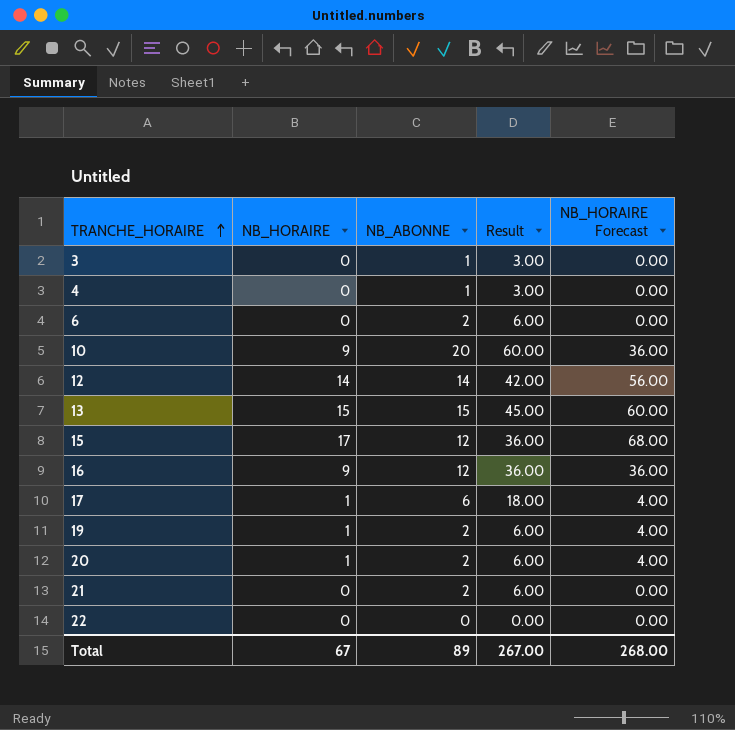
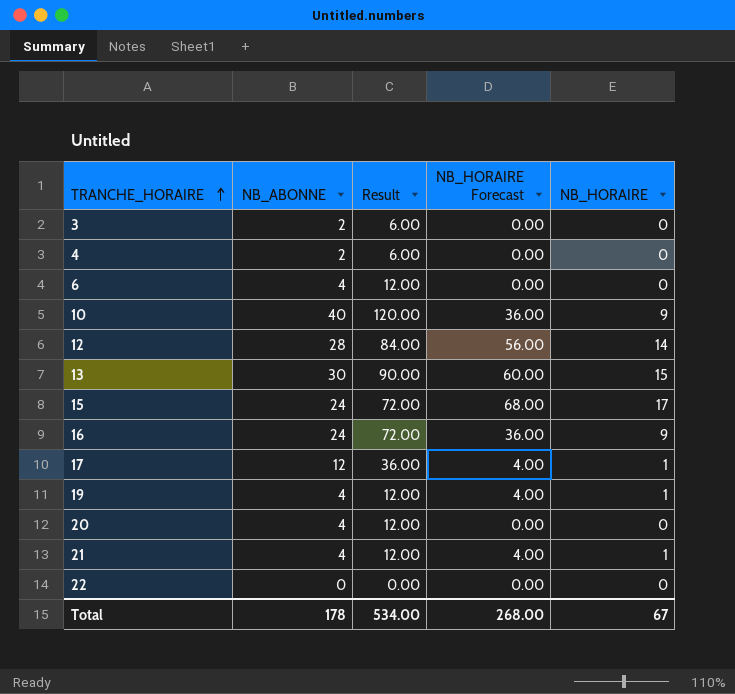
column NB_HORAIRE | position: 2 -> 5
3 | NB_ABONNE: 1 -> 2
3 | Result: 3.00 -> 6.00
4 | NB_ABONNE: 1 -> 2
4 | Result: 3.00 -> 6.00
6 | NB_ABONNE: 2 -> 4
6 | Result: 6.00 -> 12.00
10 | NB_ABONNE: 20 -> 40
10 | Result: 60.00 -> 120.00
12 | NB_ABONNE: 14 -> 28
12 | Result: 42.00 -> 84.00
13 | NB_ABONNE: 15 -> 30
13 | Result: 45.00 -> 90.00
15 | NB_ABONNE: 12 -> 24
15 | Result: 36.00 -> 72.00
16 | NB_ABONNE: 12 -> 24
16 | Result: 36.00 -> 72.00
17 | NB_ABONNE: 6 -> 12
17 | Result: 18.00 -> 36.00
19 | NB_ABONNE: 2 -> 4
19 | Result: 6.00 -> 12.00
20 | NB_ABONNE: 2 -> 4
20 | Result: 6.00 -> 12.00
20 | NB_HORAIRE Forecast: 4.00 -> 0.00
20 | NB_HORAIRE: 1 -> 0
21 | NB_ABONNE: 2 -> 4
21 | Result: 6.00 -> 12.00
21 | NB_HORAIRE Forecast: 0.00 -> 4.00
21 | NB_HORAIRE: 0 -> 1
Total | NB_ABONNE: 89 -> 178
Total | Result: 267.00 -> 534.00

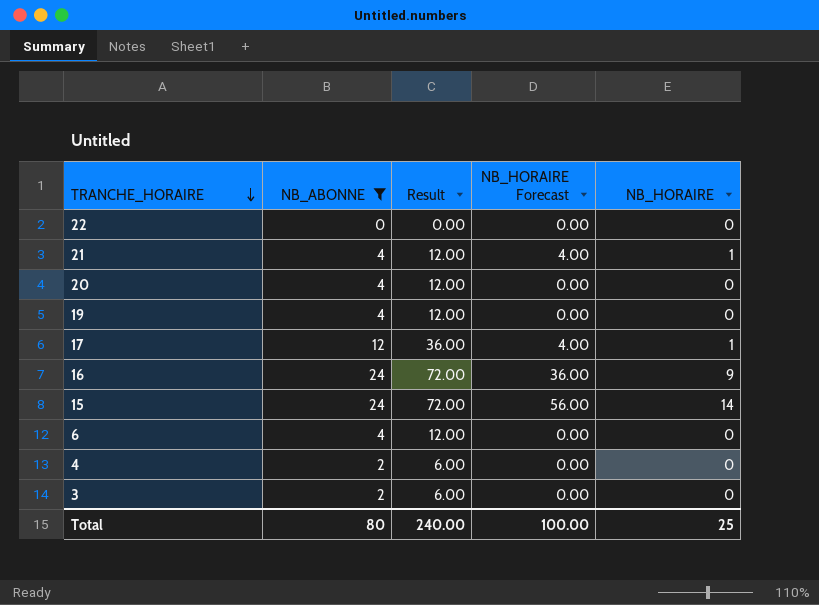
filter: none -> NB_ABONNE <= 24
row order: TRANCHE_HORAIRE ascending -> TRANCHE_HORAIRE descending
19 | NB_HORAIRE Forecast: 4.00 -> 0.00
19 | NB_HORAIRE: 1 -> 0
15 | NB_HORAIRE Forecast: 68.00 -> 56.00
15 | NB_HORAIRE: 17 -> 14
Total | NB_ABONNE: 178 -> 80
Total | Result: 534.00 -> 240.00
Total | NB_HORAIRE Forecast: 268.00 -> 100.00
Total | NB_HORAIRE: 67 -> 25

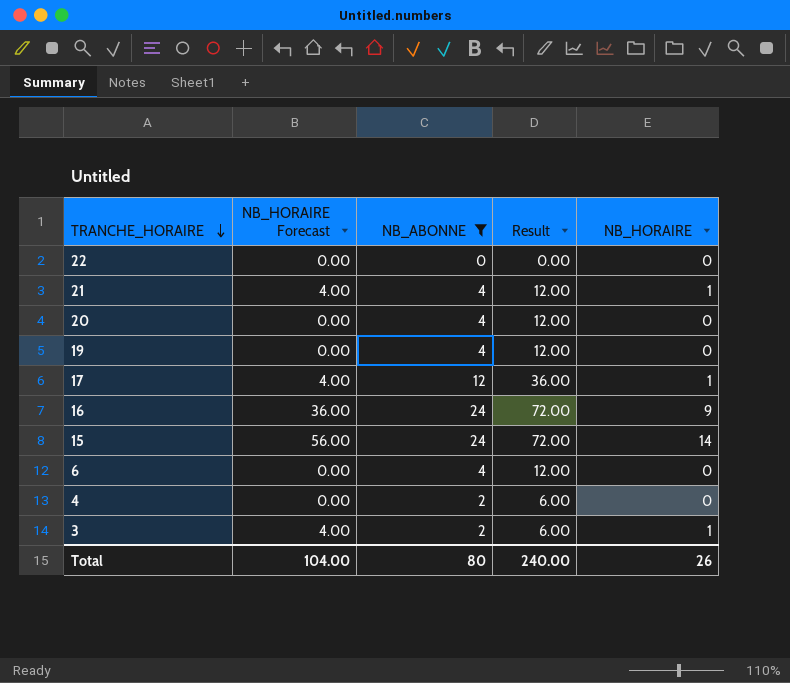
column NB_HORAIRE Forecast | position: 4 -> 2
3 | NB_HORAIRE Forecast: 0.00 -> 4.00
3 | NB_HORAIRE: 0 -> 1
Total | NB_HORAIRE Forecast: 100.00 -> 104.00
Total | NB_HORAIRE: 25 -> 26

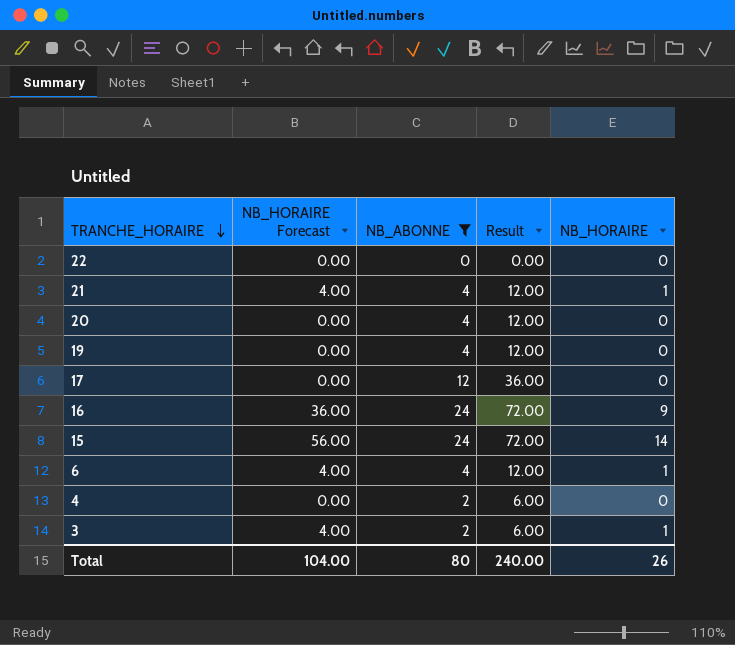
17 | NB_HORAIRE Forecast: 4.00 -> 0.00
17 | NB_HORAIRE: 1 -> 0
6 | NB_HORAIRE Forecast: 0.00 -> 4.00
6 | NB_HORAIRE: 0 -> 1

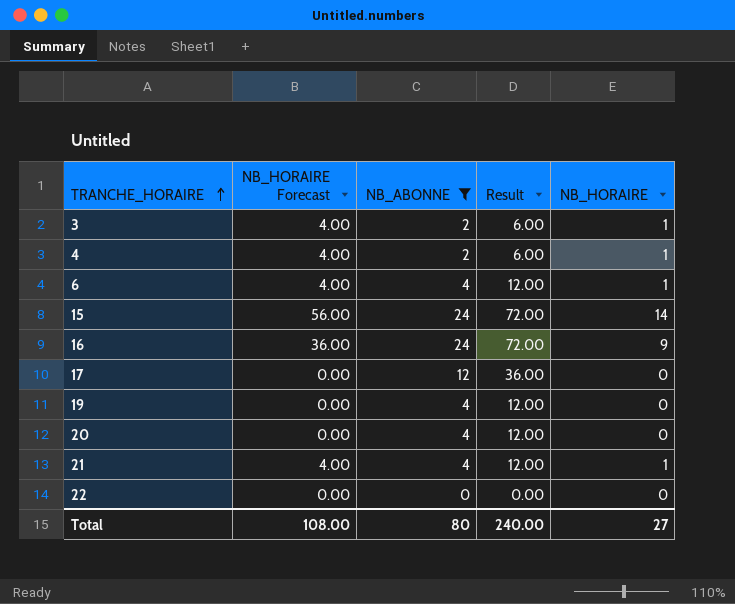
row order: TRANCHE_HORAIRE descending -> TRANCHE_HORAIRE ascending
4 | NB_HORAIRE Forecast: 0.00 -> 4.00
4 | NB_HORAIRE: 0 -> 1
Total | NB_HORAIRE Forecast: 104.00 -> 108.00
Total | NB_HORAIRE: 26 -> 27

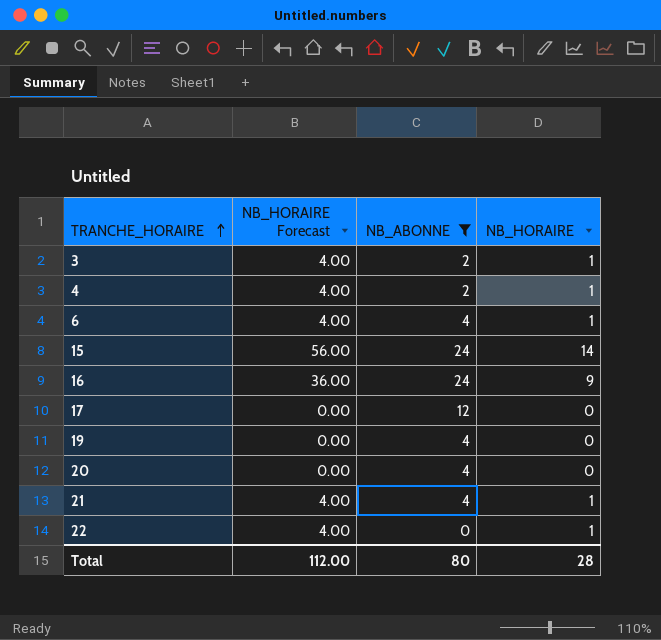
column Result | formula: [NB_ABONNE] * 3 -> none
22 | NB_HORAIRE Forecast: 0.00 -> 4.00
22 | NB_HORAIRE: 0 -> 1
Total | NB_HORAIRE Forecast: 108.00 -> 112.00
Total | NB_HORAIRE: 27 -> 28

